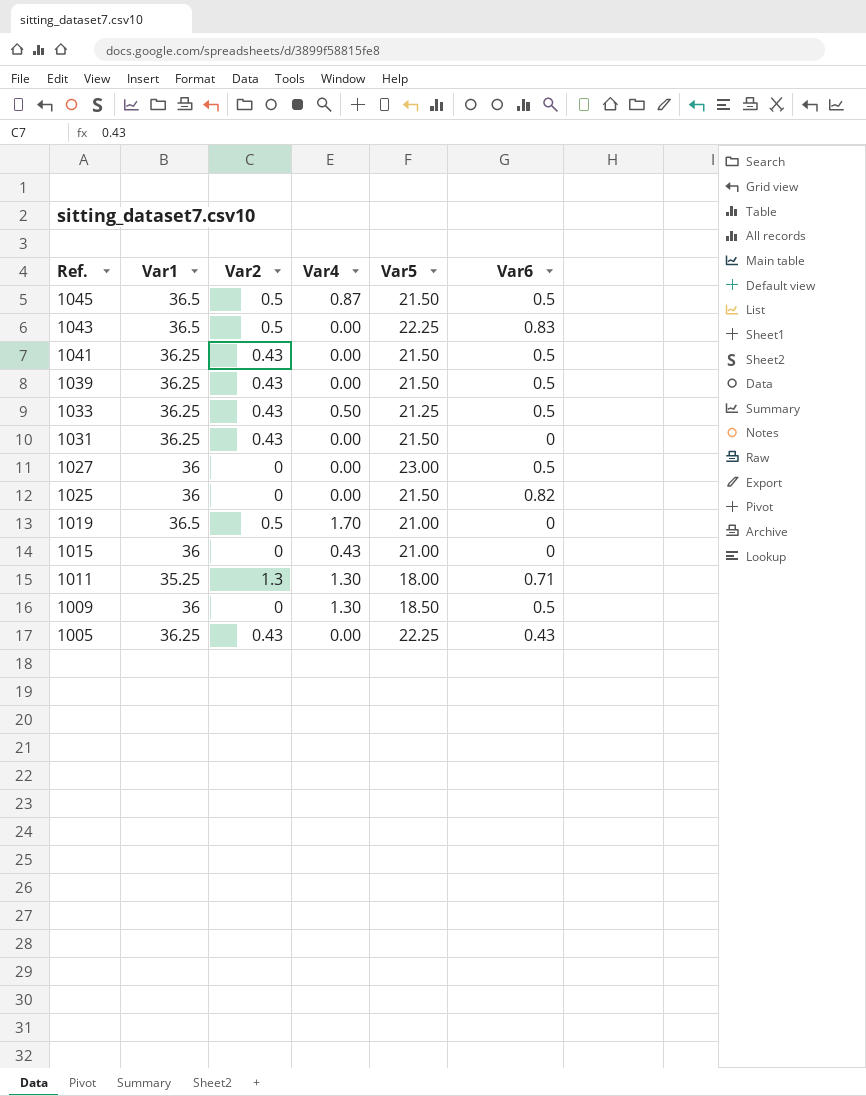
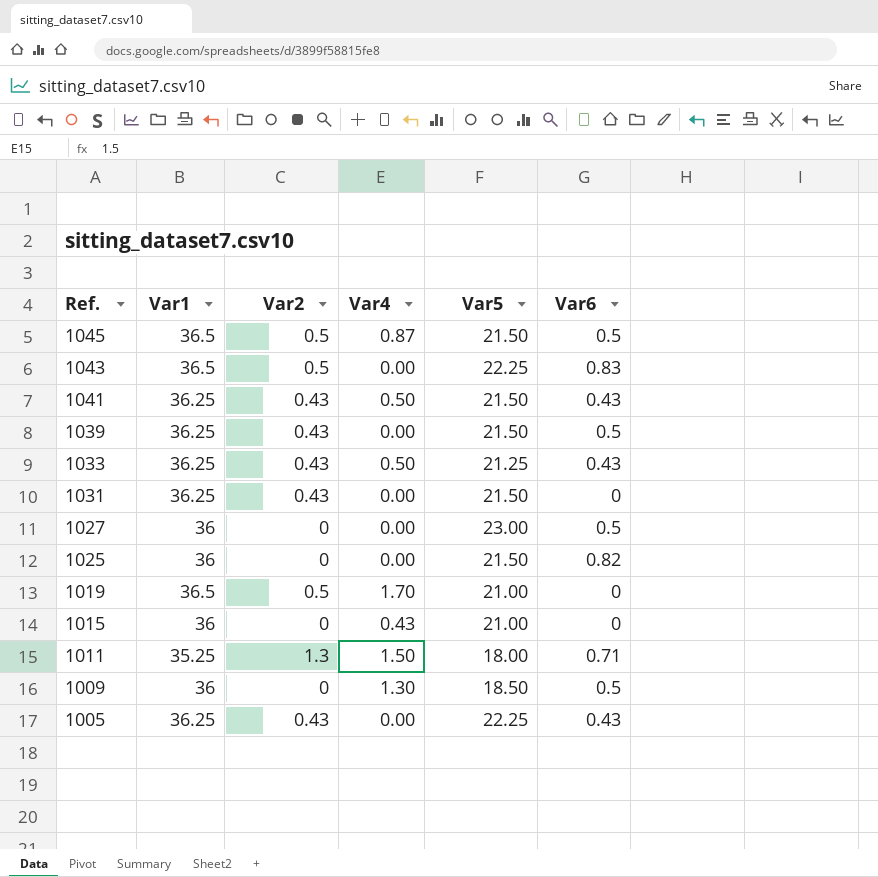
1041 | Var4: 0.00 -> 0.50
1041 | Var6: 0.5 -> 0.43
1033 | Var6: 0.5 -> 0.43
1011 | Var4: 1.30 -> 1.50

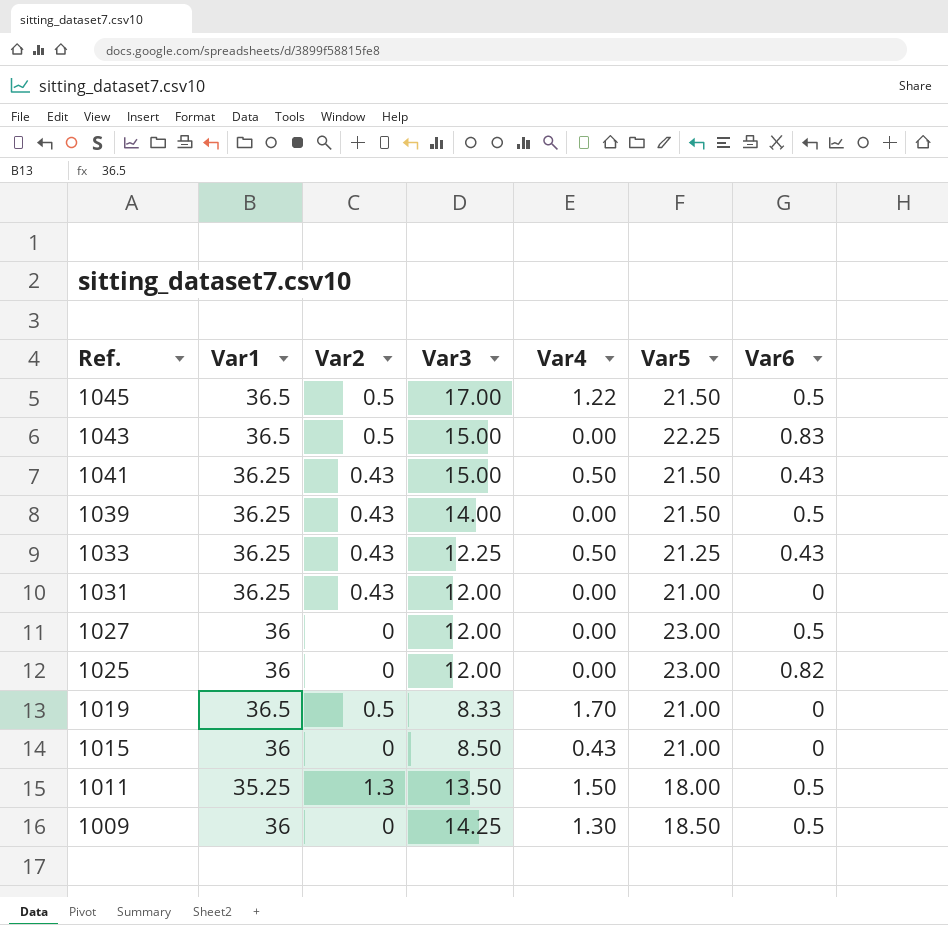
column Var3 | position: none -> 4
row 1005: 36.25 | 0.43 | 0.00 | 22.25 | 0.43 -> none
1045 | Var4: 0.87 -> 1.22
1031 | Var5: 21.50 -> 21.00
1025 | Var5: 21.50 -> 23.00
1011 | Var6: 0.71 -> 0.5

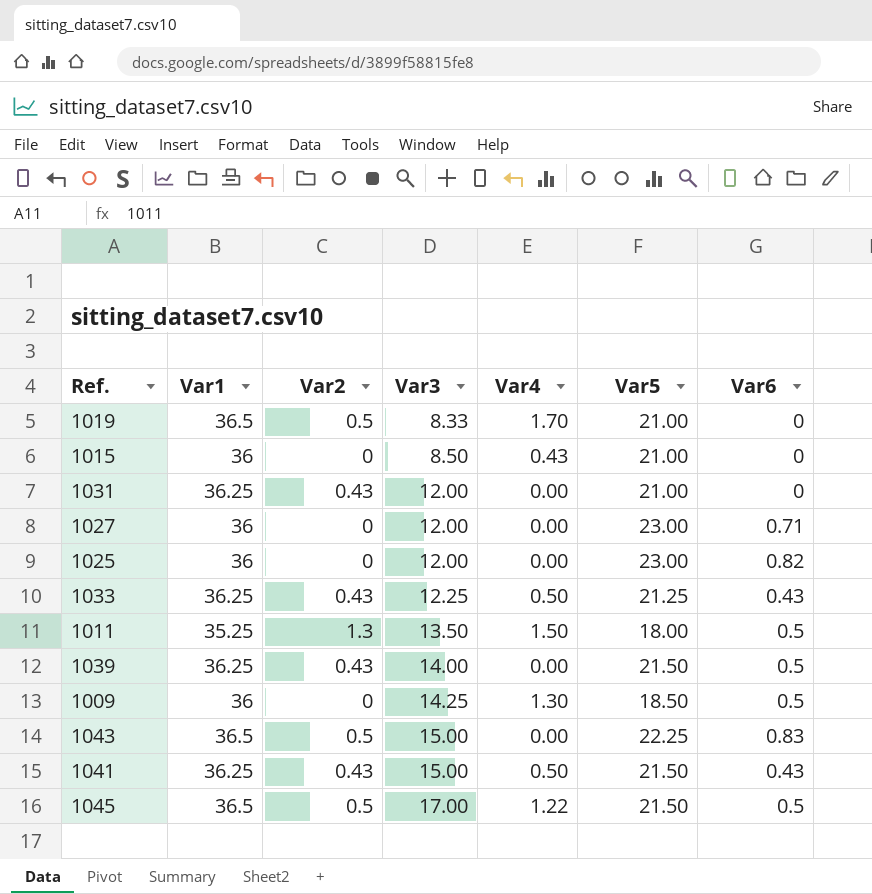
row order: Ref. descending -> Var3 ascending
1027 | Var6: 0.5 -> 0.71

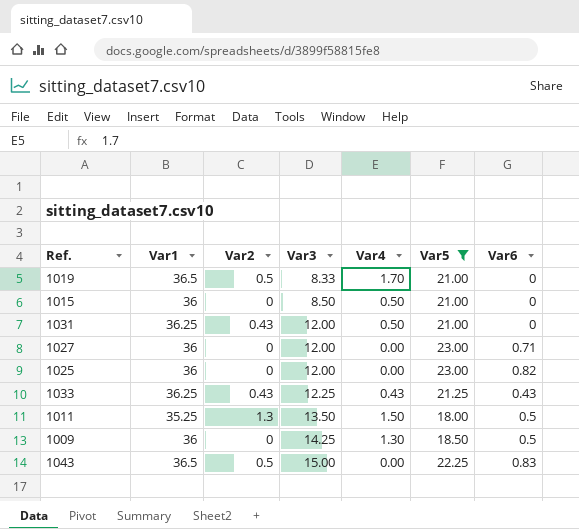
filter: none -> Var5 != 21.50
1015 | Var4: 0.43 -> 0.50
1031 | Var4: 0.00 -> 0.50
1033 | Var4: 0.50 -> 0.43

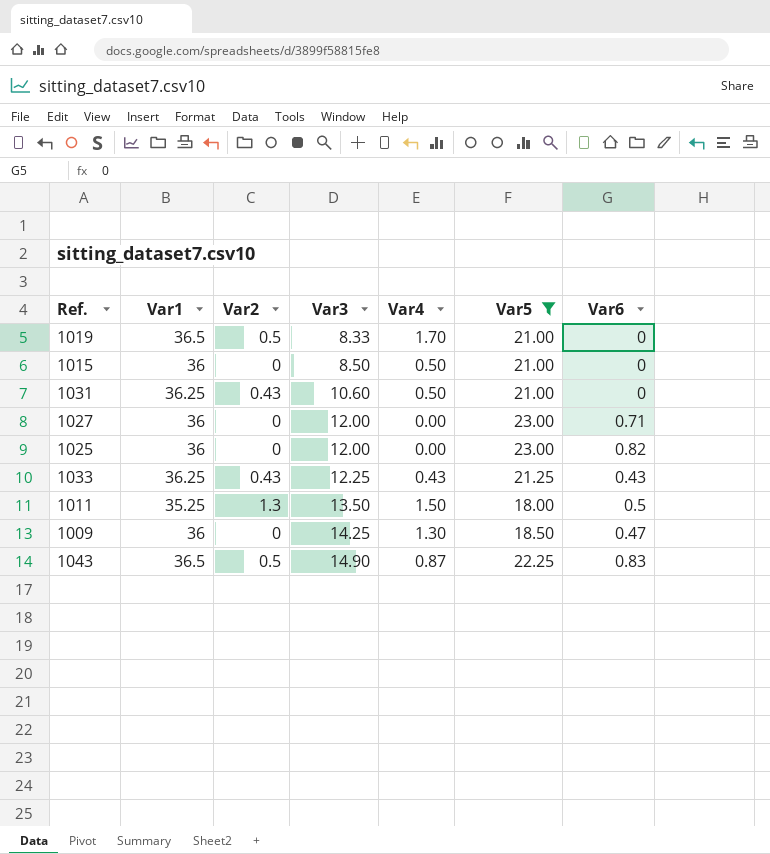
1031 | Var3: 12.00 -> 10.60
1009 | Var6: 0.5 -> 0.47
1043 | Var3: 15.00 -> 14.90
1043 | Var4: 0.00 -> 0.87

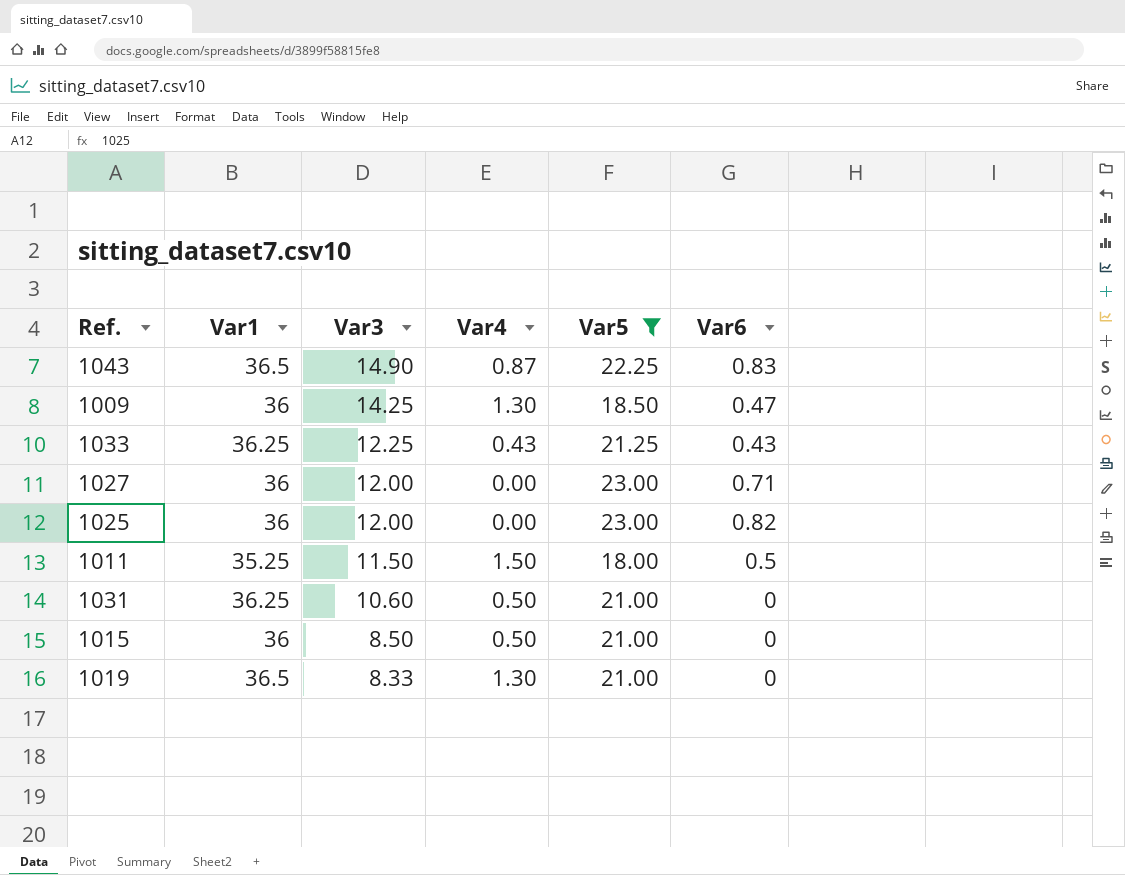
row order: Var3 ascending -> Var3 descending
column Var2 | position: 3 -> none
1011 | Var3: 13.50 -> 11.50
1019 | Var4: 1.70 -> 1.30

